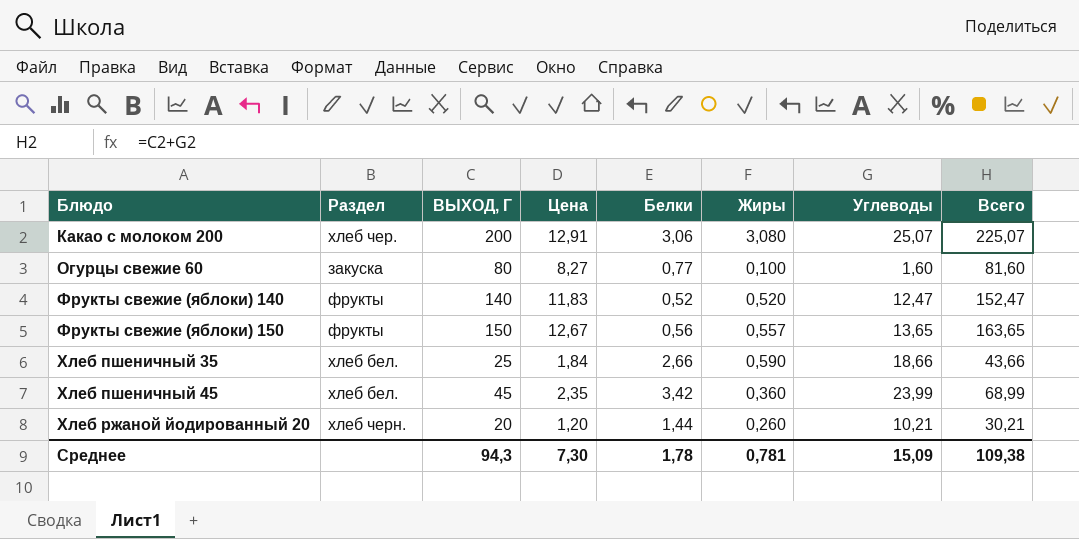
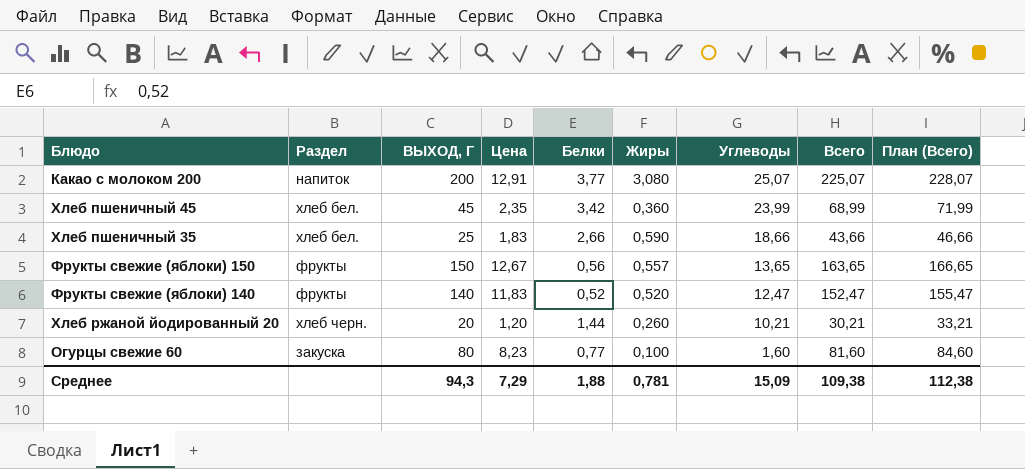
row order: Блюдо ascending -> Углеводы descending
column План (Всего) | formula: none -> [Всего] + 3
Какао с молоком 200 | Раздел: хлеб чер. -> напиток
Какао с молоком 200 | Белки: 3,06 -> 3,77
Хлеб пшеничный 35 | Цена: 1,84 -> 1,83
Огурцы свежие 60 | Цена: 8,27 -> 8,23
Среднее | Цена: 7,30 -> 7,29
Среднее | Белки: 1,78 -> 1,88

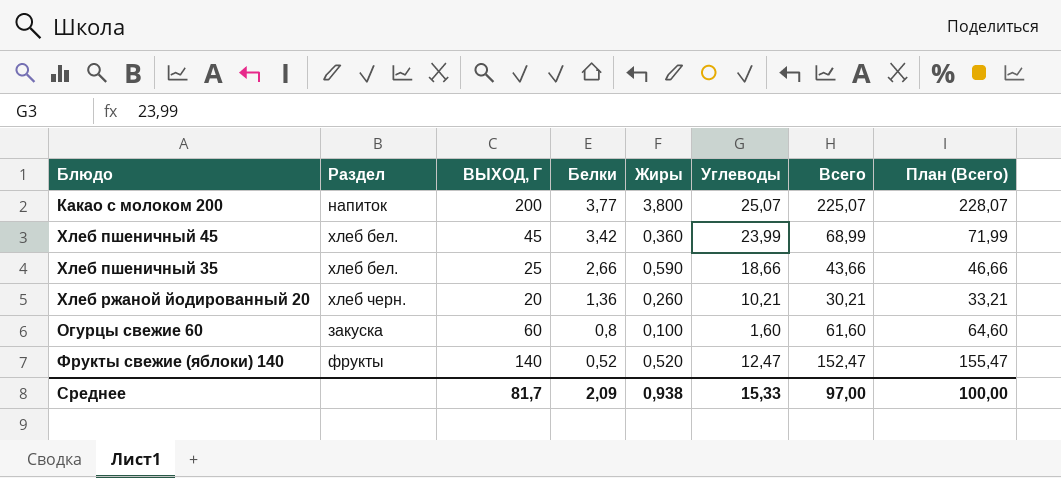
row order: Углеводы descending -> Белки descending
column Цена | position: 4 -> none
row Фрукты свежие (яблоки) 150: фрукты | 150 | 12,67 | 0,56 | 0,557 | 13,65 | 163,65 | 166,65 -> none
Какао с молоком 200 | Жиры: 3,080 -> 3,800
Хлеб ржаной йодированный 20 | Белки: 1,44 -> 1,36
Огурцы свежие 60 | ВЫХОД, Г: 80 -> 60
Огурцы свежие 60 | Белки: 0,77 -> 0,8
Огурцы свежие 60 | Всего: 81,60 -> 61,60
Огурцы свежие 60 | План (Всего): 84,60 -> 64,60
Среднее | ВЫХОД, Г: 94,3 -> 81,7
Среднее | Белки: 1,88 -> 2,09
Среднее | Жиры: 0,781 -> 0,938
Среднее | Углеводы: 15,09 -> 15,33
Среднее | Всего: 109,38 -> 97,00
Среднее | План (Всего): 112,38 -> 100,00

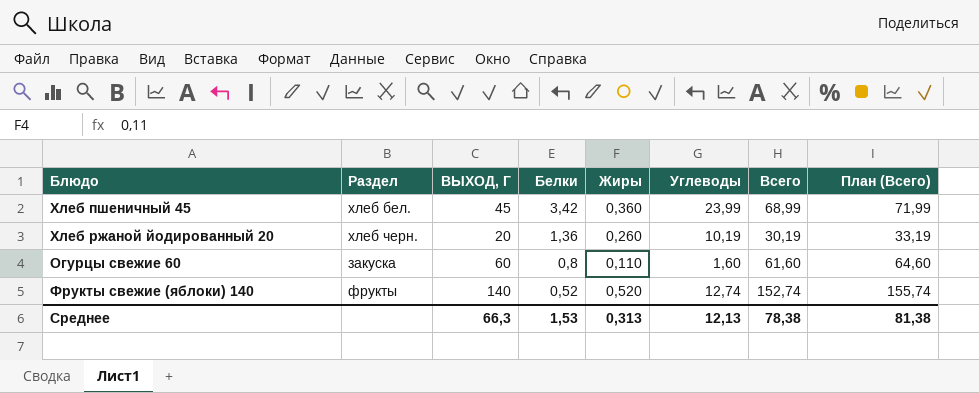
row Какао с молоком 200: напиток | 200 | 3,77 | 3,800 | 25,07 | 225,07 | 228,07 -> none
row Хлеб пшеничный 35: хлеб бел. | 25 | 2,66 | 0,590 | 18,66 | 43,66 | 46,66 -> none
Хлеб ржаной йодированный 20 | Углеводы: 10,21 -> 10,19
Хлеб ржаной йодированный 20 | Всего: 30,21 -> 30,19
Хлеб ржаной йодированный 20 | План (Всего): 33,21 -> 33,19
Огурцы свежие 60 | Жиры: 0,100 -> 0,110
Фрукты свежие (яблоки) 140 | Углеводы: 12,47 -> 12,74
Фрукты свежие (яблоки) 140 | Всего: 152,47 -> 152,74
Фрукты свежие (яблоки) 140 | План (Всего): 155,47 -> 155,74
Среднее | ВЫХОД, Г: 81,7 -> 66,3
Среднее | Белки: 2,09 -> 1,53
Среднее | Жиры: 0,938 -> 0,313
Среднее | Углеводы: 15,33 -> 12,13
Среднее | Всего: 97,00 -> 78,38
Среднее | План (Всего): 100,00 -> 81,38

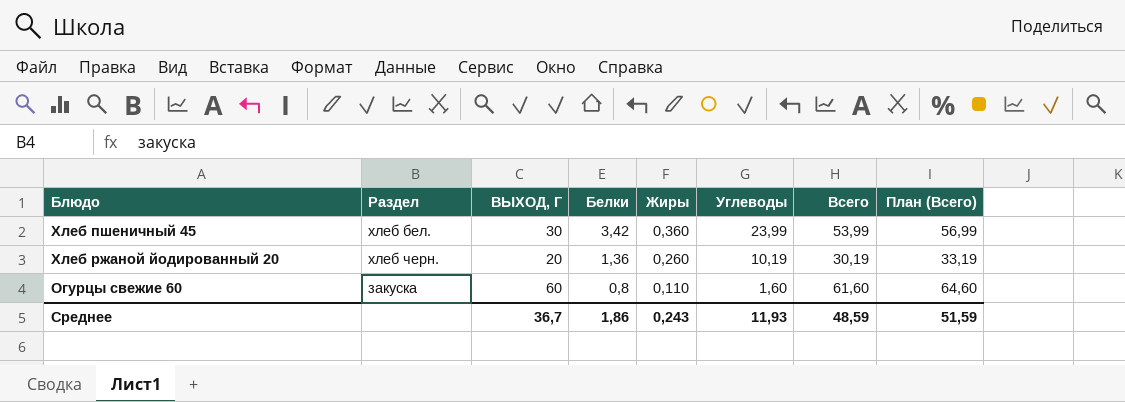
row Фрукты свежие (яблоки) 140: фрукты | 140 | 0,52 | 0,520 | 12,74 | 152,74 | 155,74 -> none
Хлеб пшеничный 45 | ВЫХОД, Г: 45 -> 30
Хлеб пшеничный 45 | Всего: 68,99 -> 53,99
Хлеб пшеничный 45 | План (Всего): 71,99 -> 56,99
Среднее | ВЫХОД, Г: 66,3 -> 36,7
Среднее | Белки: 1,53 -> 1,86
Среднее | Жиры: 0,313 -> 0,243
Среднее | Углеводы: 12,13 -> 11,93
Среднее | Всего: 78,38 -> 48,59
Среднее | План (Всего): 81,38 -> 51,59

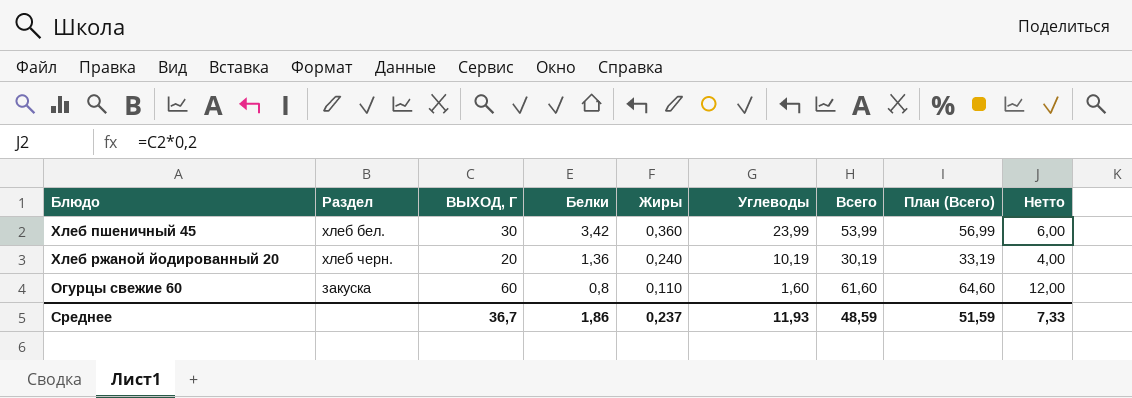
column Нетто | formula: none -> [ВЫХОД, Г] * 0,2
Хлеб ржаной йодированный 20 | Жиры: 0,260 -> 0,240
Среднее | Жиры: 0,243 -> 0,237

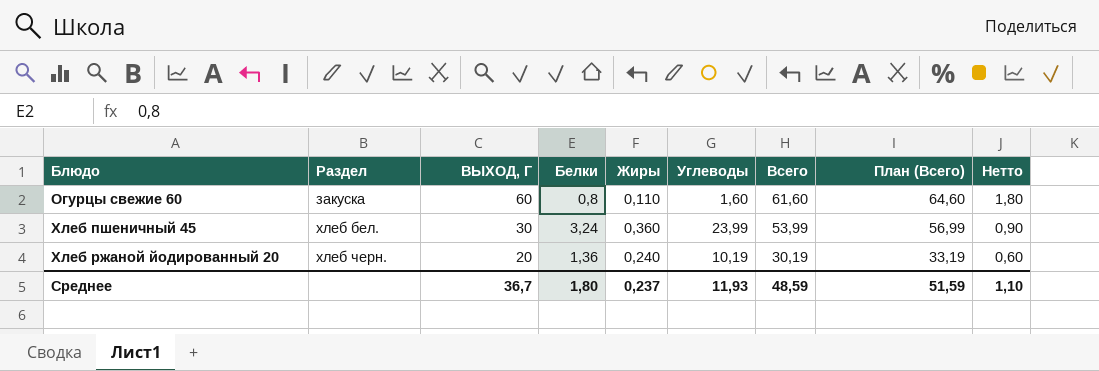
row order: Белки descending -> Блюдо ascending
column Нетто | formula: [ВЫХОД, Г] * 0,2 -> [ВЫХОД, Г] * 0,03
Хлеб пшеничный 45 | Белки: 3,42 -> 3,24
Среднее | Белки: 1,86 -> 1,80
Среднее | Нетто: 7,33 -> 1,10

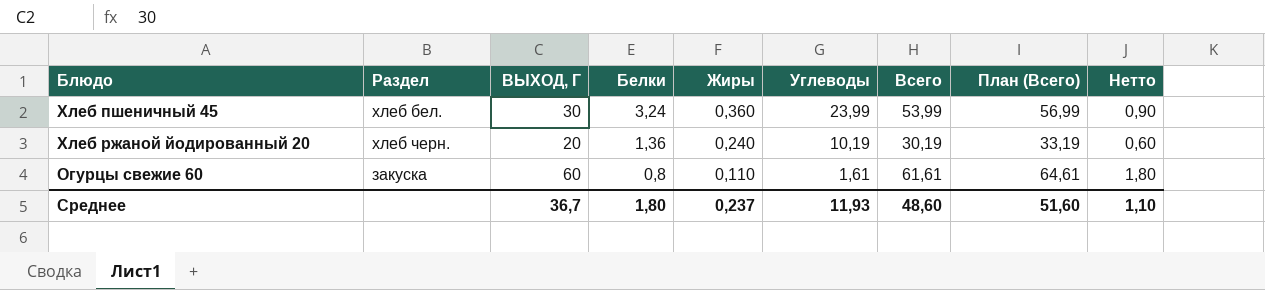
row order: Блюдо ascending -> Белки descending
Огурцы свежие 60 | Углеводы: 1,60 -> 1,61
Огурцы свежие 60 | Всего: 61,60 -> 61,61
Огурцы свежие 60 | План (Всего): 64,60 -> 64,61
Среднее | Всего: 48,59 -> 48,60
Среднее | План (Всего): 51,59 -> 51,60

